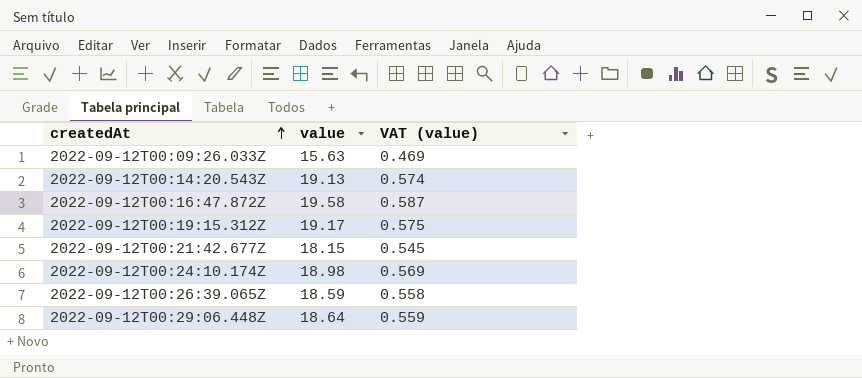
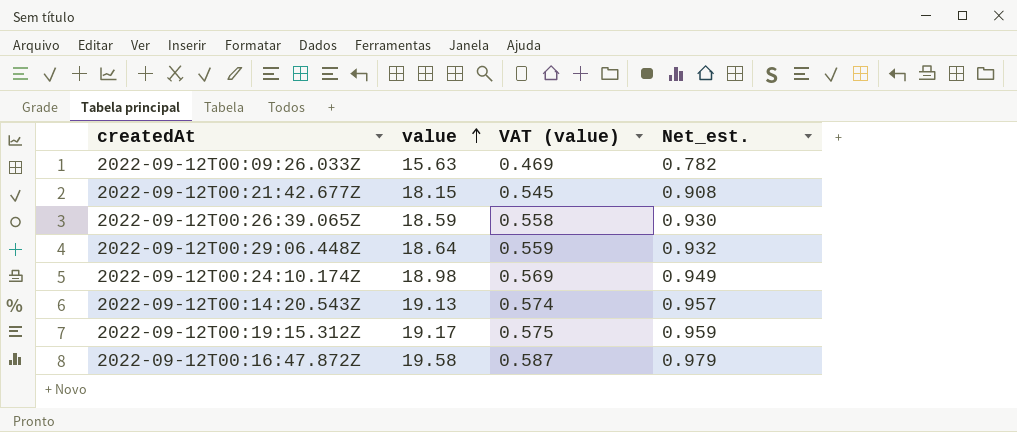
row order: createdAt ascending -> value ascending
column Net_est. | formula: none -> [value] * 0.05

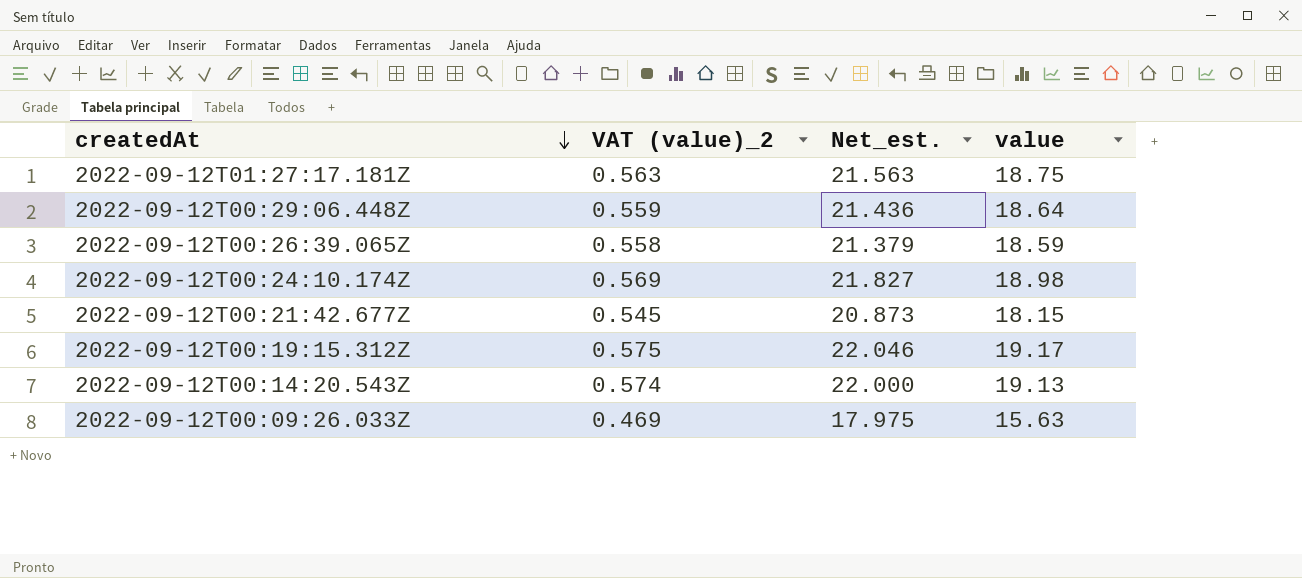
row order: value ascending -> createdAt descending
column name: VAT (value) -> VAT (value)_2
column Net_est. | formula: [value] * 0.05 -> [value] * 1.15
column value | position: 2 -> 4
row 2022-09-12T00:16:47.872Z: 19.58 | 0.587 | 0.979 -> none
row 2022-09-12T01:27:17.181Z: none -> 0.563 | 21.563 | 18.75

